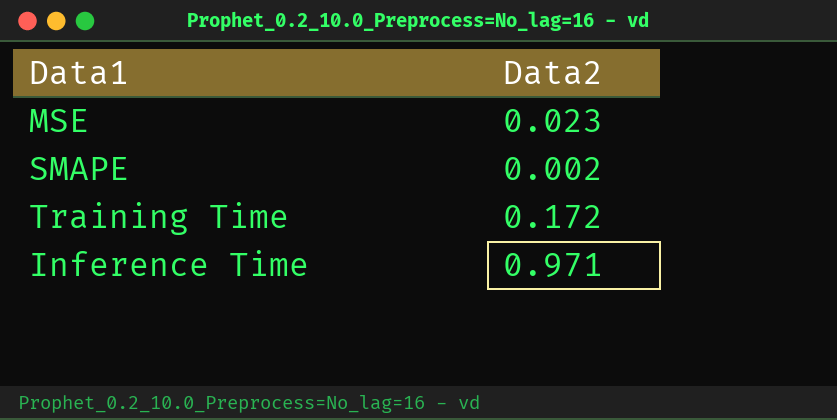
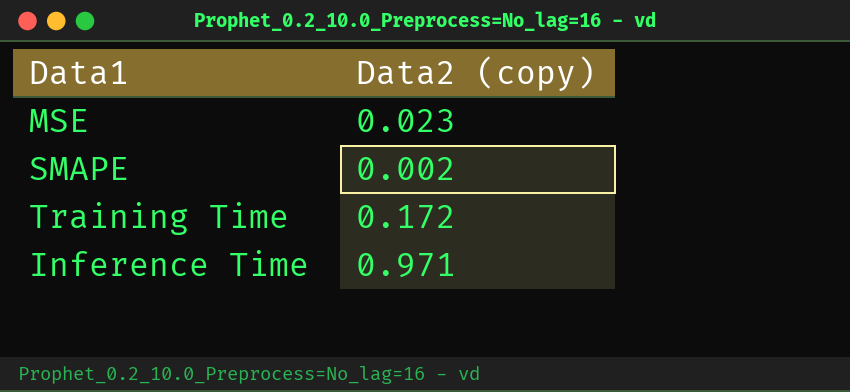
column name: Data2 -> Data2 (copy)

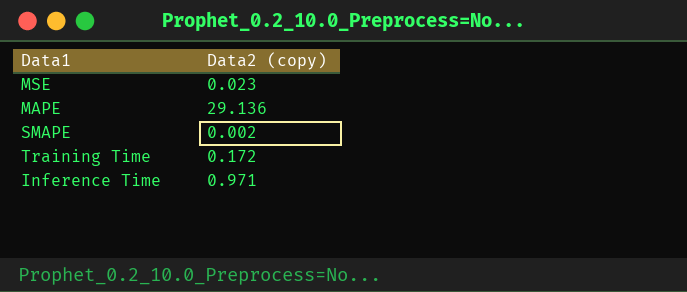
row MAPE: none -> 29.136

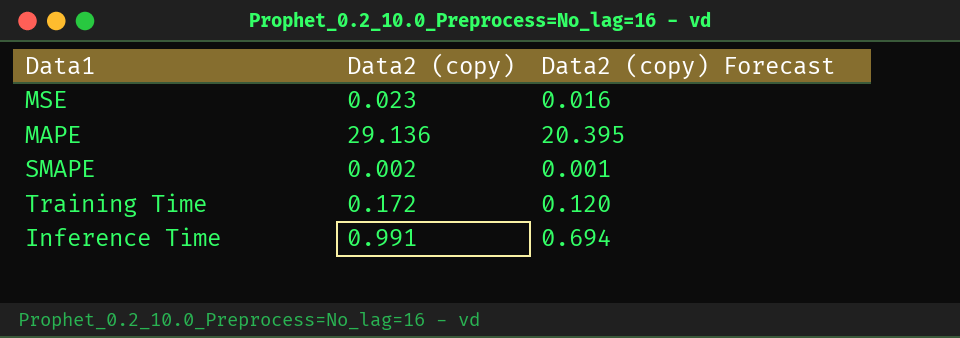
column Data2 (copy) Forecast | formula: none -> [Data2 (copy)] * 0.7
Inference Time | Data2 (copy): 0.971 -> 0.991

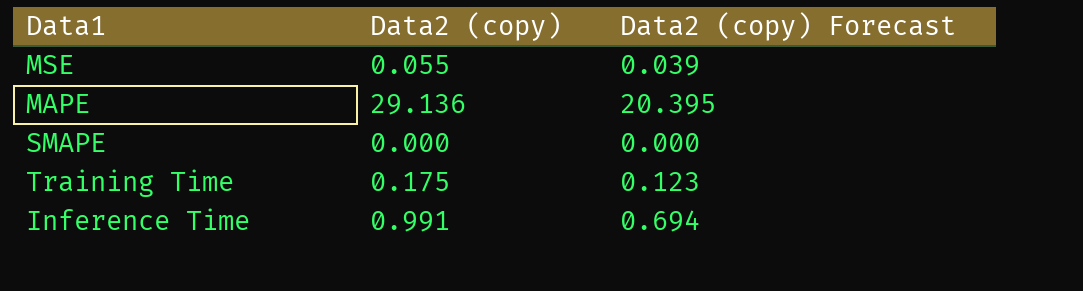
MSE | Data2 (copy): 0.023 -> 0.055
MSE | Data2 (copy) Forecast: 0.016 -> 0.039
SMAPE | Data2 (copy): 0.002 -> 0.000
SMAPE | Data2 (copy) Forecast: 0.001 -> 0.000
Training Time | Data2 (copy): 0.172 -> 0.175
Training Time | Data2 (copy) Forecast: 0.120 -> 0.123

